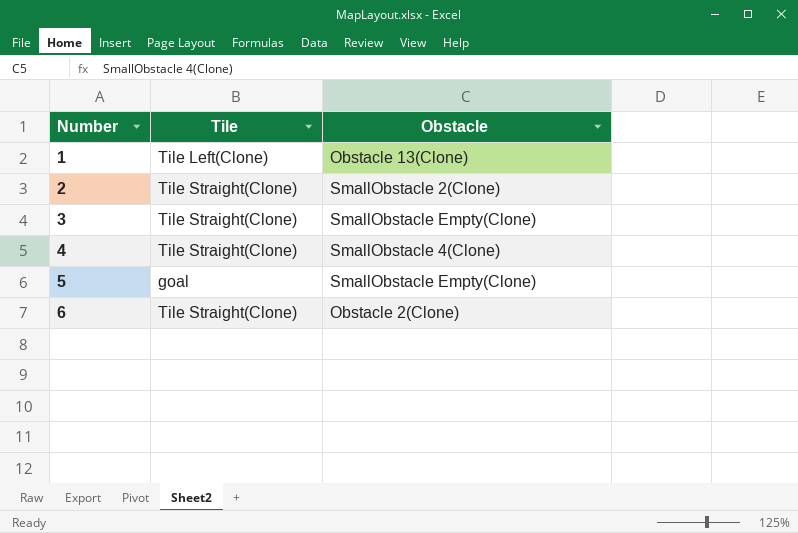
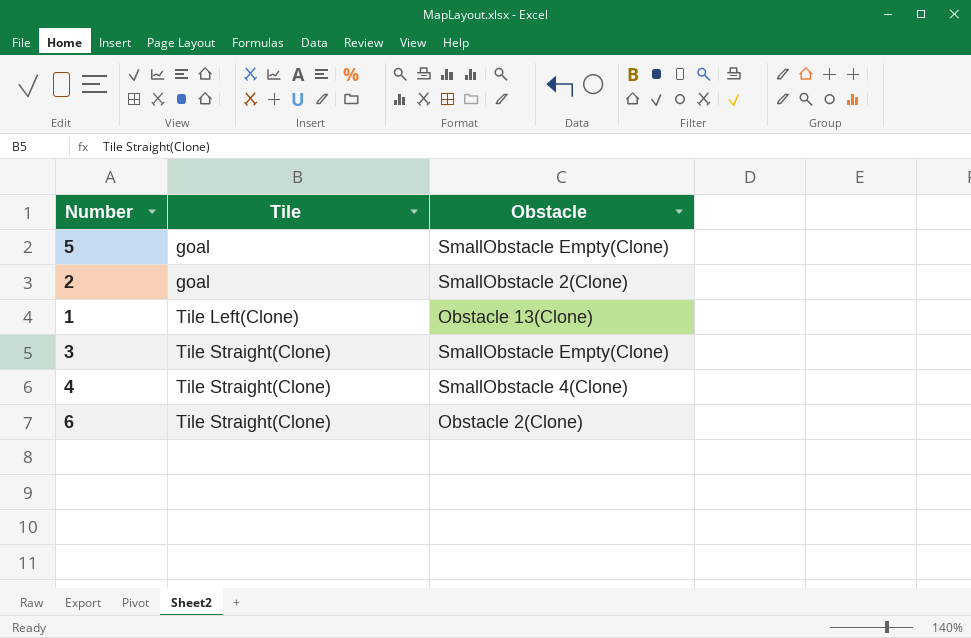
row order: Number ascending -> Tile ascending
2 | Tile: Tile Straight(Clone) -> goal

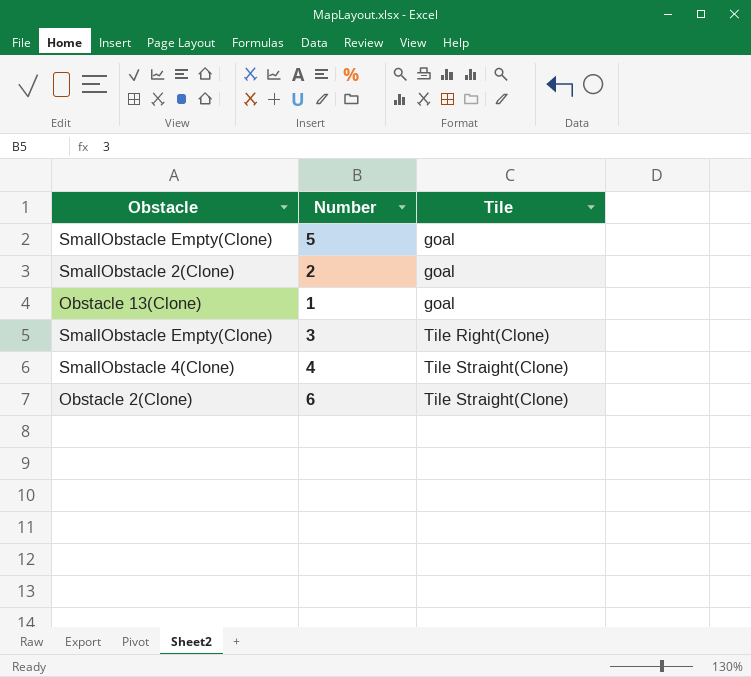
column Obstacle | position: 3 -> 1
1 | Tile: Tile Left(Clone) -> goal
3 | Tile: Tile Straight(Clone) -> Tile Right(Clone)

